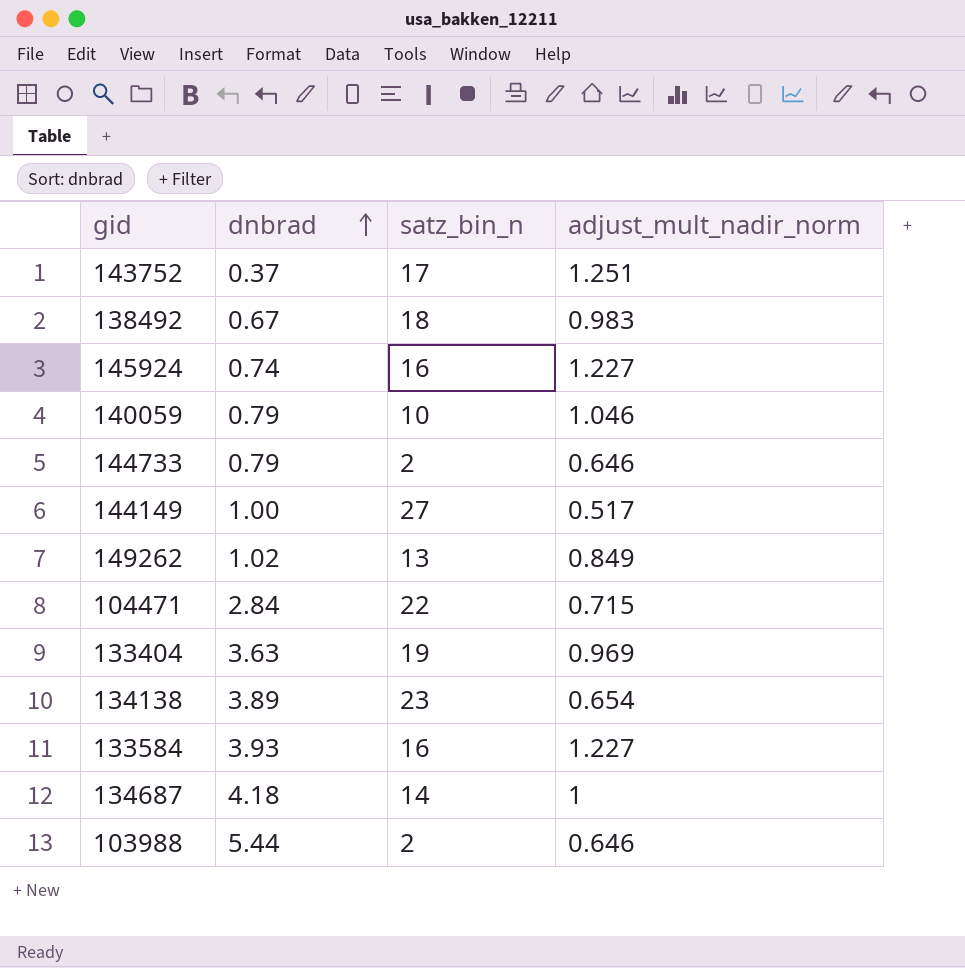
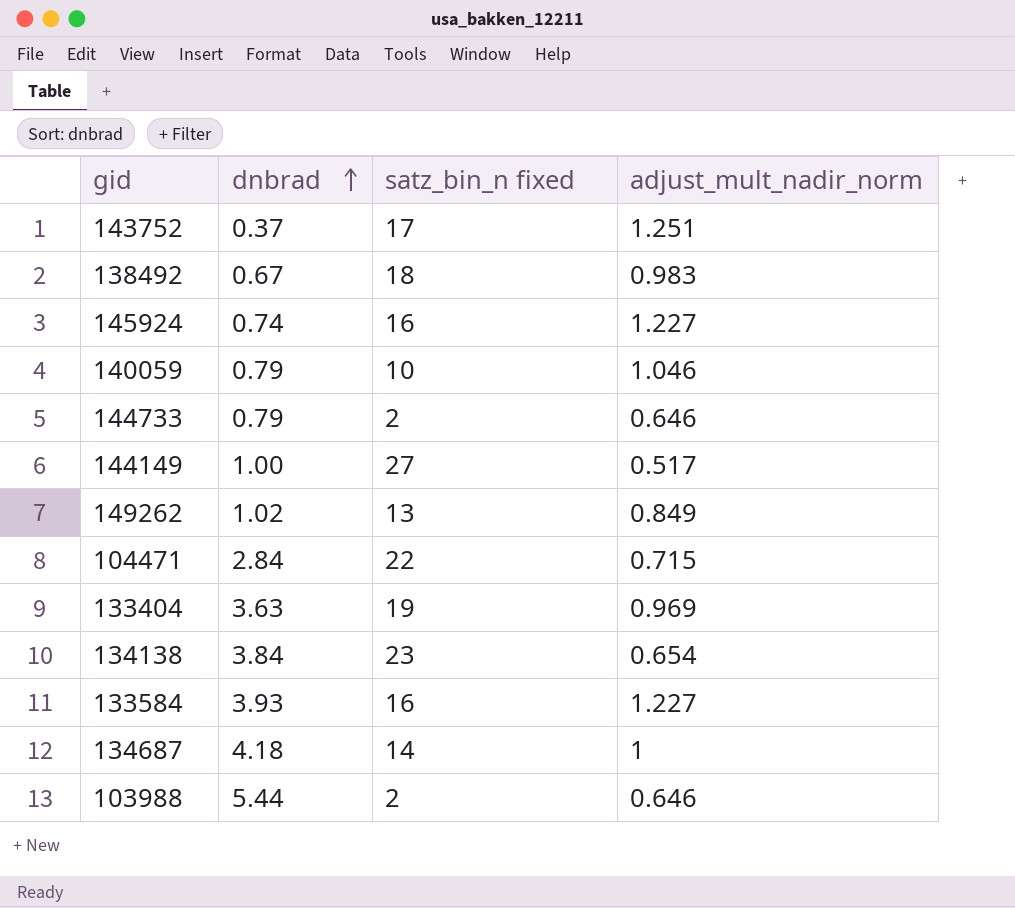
column name: satz_bin_n -> satz_bin_n fixed
134138 | dnbrad: 3.89 -> 3.84

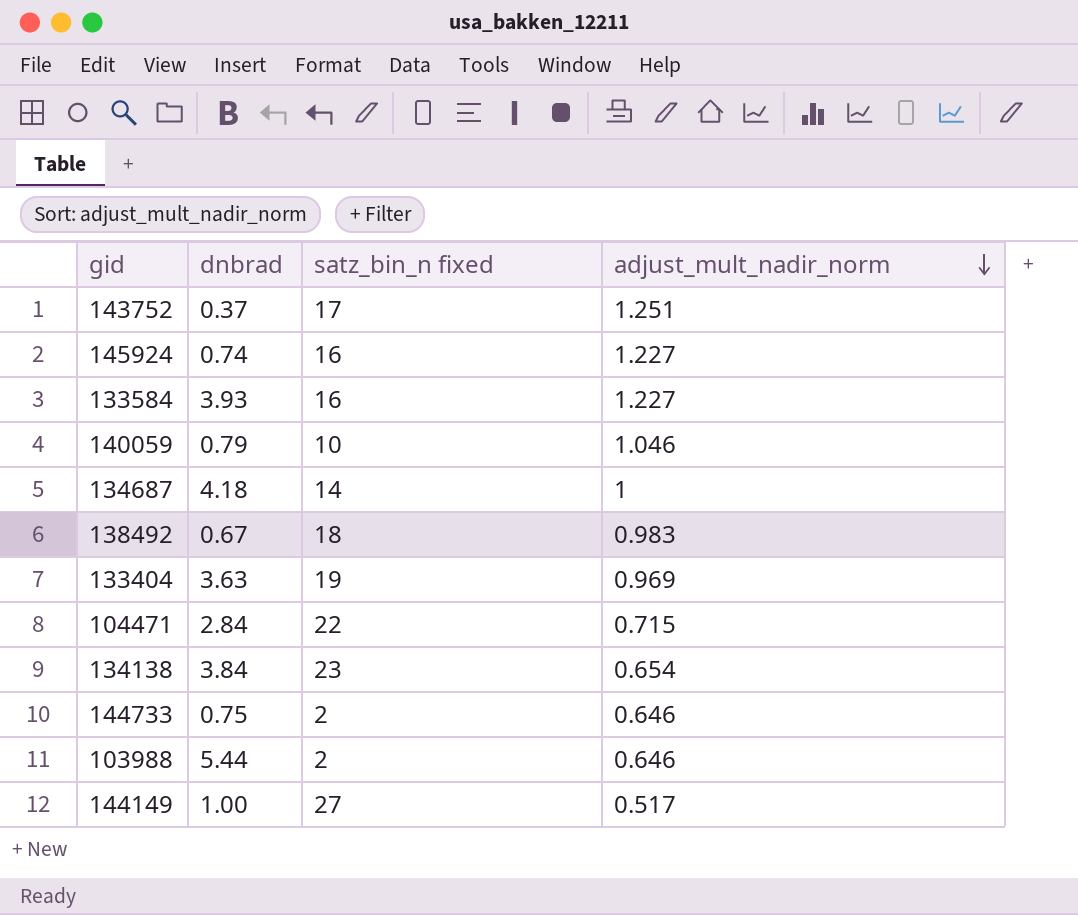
row order: dnbrad ascending -> adjust_mult_nadir_norm descending
row 149262: 1.02 | 13 | 0.849 -> none
144733 | dnbrad: 0.79 -> 0.75

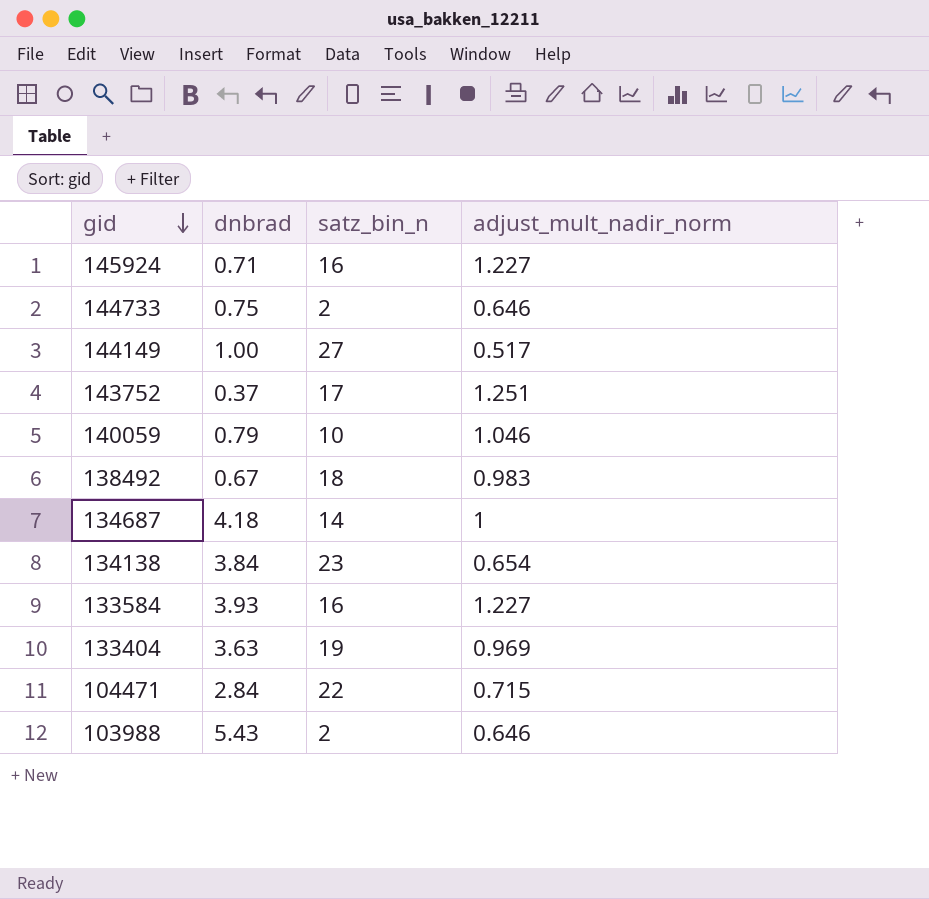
row order: adjust_mult_nadir_norm descending -> gid descending
column name: satz_bin_n fixed -> satz_bin_n
145924 | dnbrad: 0.74 -> 0.71
103988 | dnbrad: 5.44 -> 5.43

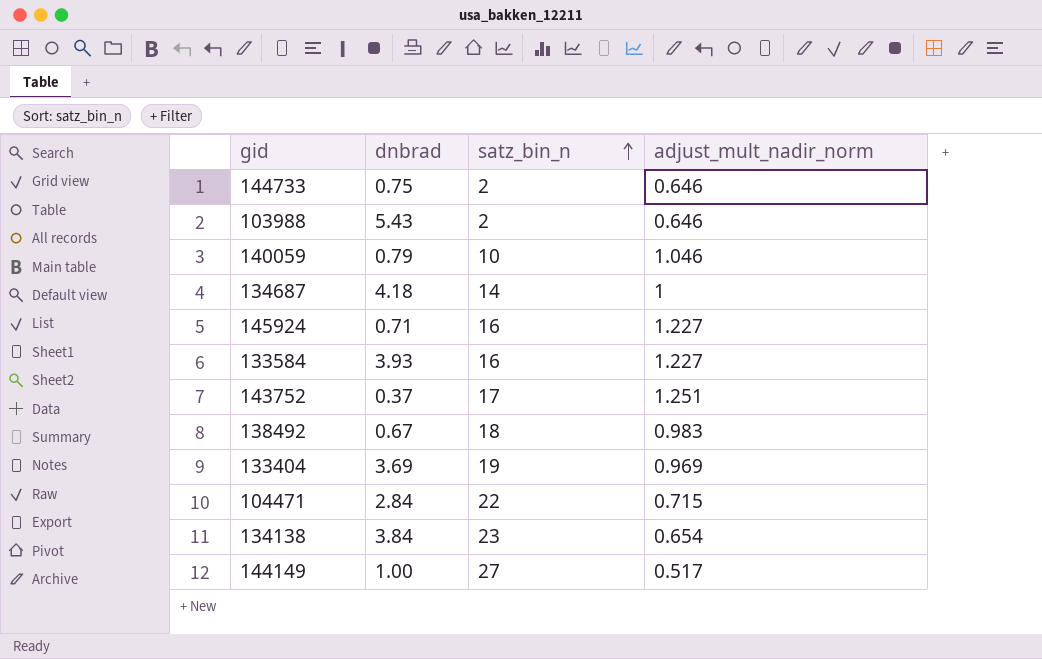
row order: gid descending -> satz_bin_n ascending
133404 | dnbrad: 3.63 -> 3.69

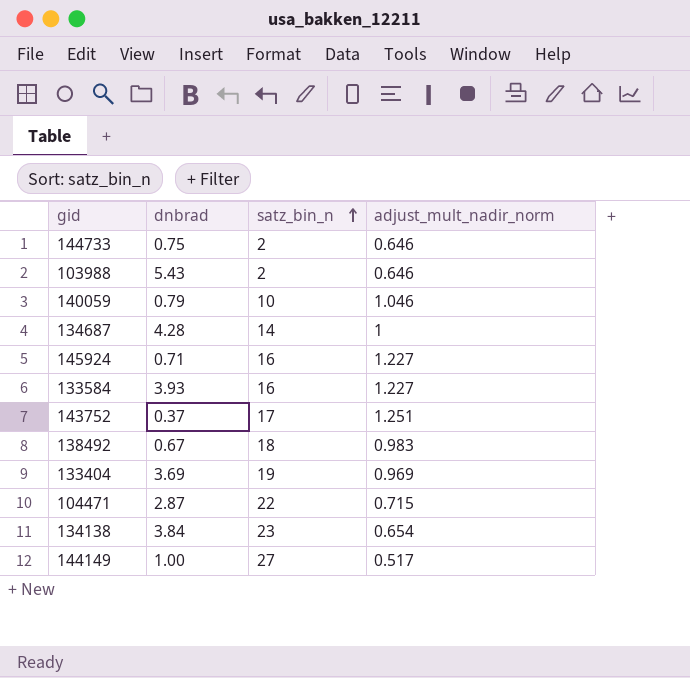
134687 | dnbrad: 4.18 -> 4.28
104471 | dnbrad: 2.84 -> 2.87

